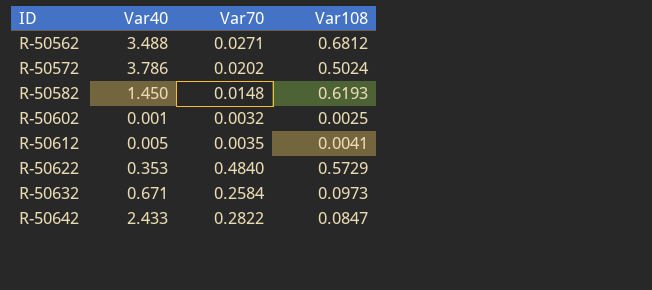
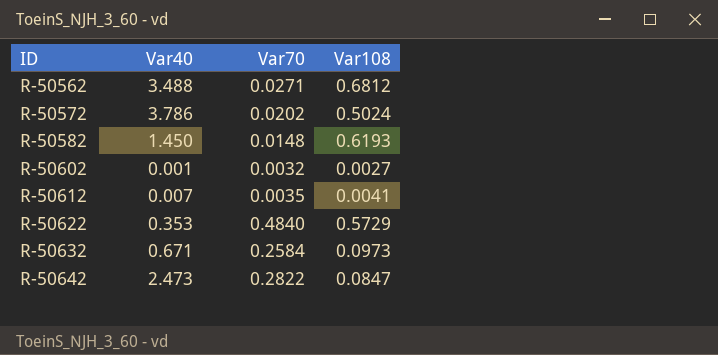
R-50602 | Var108: 0.0025 -> 0.0027
R-50612 | Var40: 0.005 -> 0.007
R-50642 | Var40: 2.433 -> 2.473

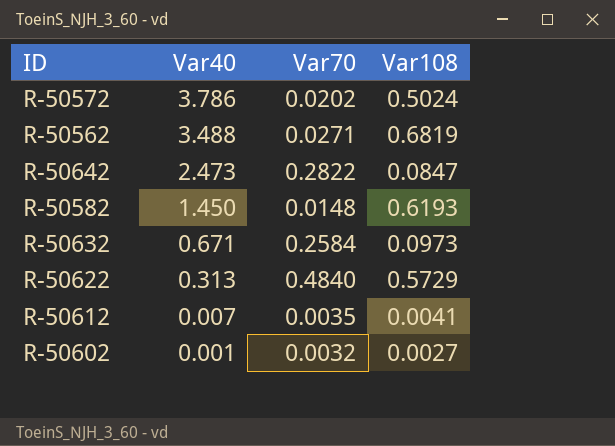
row order: ID ascending -> Var40 descending
R-50562 | Var108: 0.6812 -> 0.6819
R-50622 | Var40: 0.353 -> 0.313

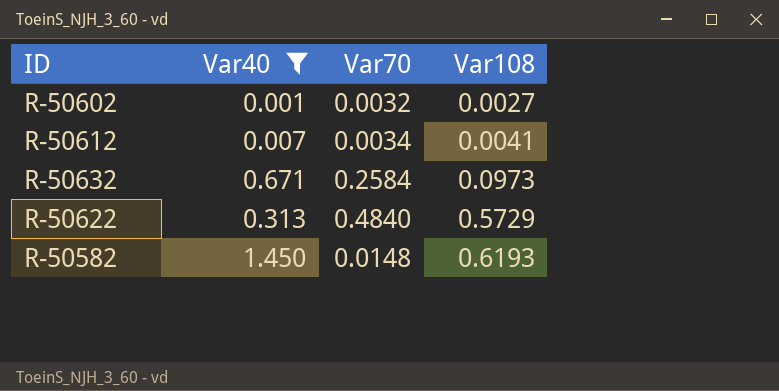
filter: none -> Var40 <= 1.450
row order: Var40 descending -> Var108 ascending
R-50612 | Var70: 0.0035 -> 0.0034

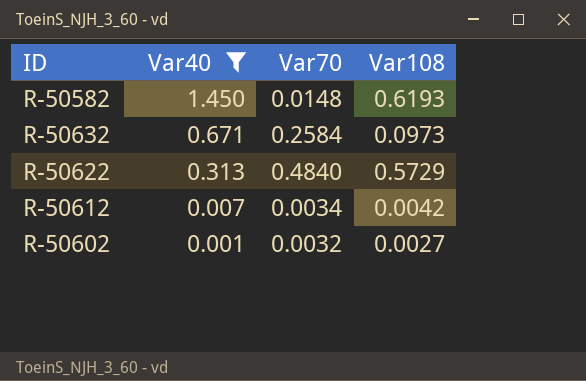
row order: Var108 ascending -> Var40 descending
R-50612 | Var108: 0.0041 -> 0.0042

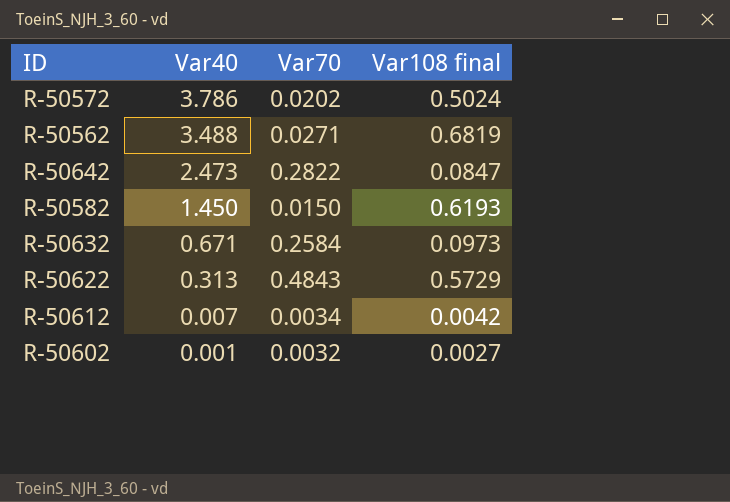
filter: Var40 <= 1.450 -> none
column name: Var108 -> Var108 final
R-50582 | Var70: 0.0148 -> 0.0150
R-50622 | Var70: 0.4840 -> 0.4843

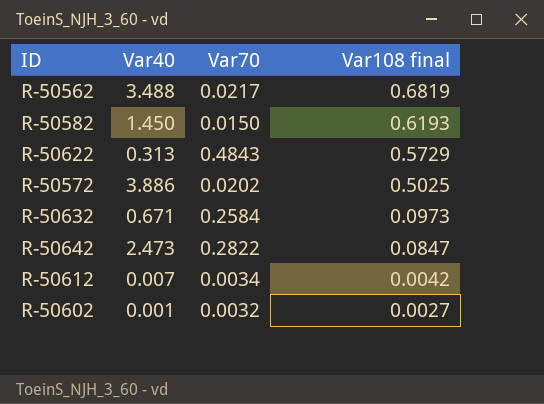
row order: Var40 descending -> Var108 final descending
R-50562 | Var70: 0.0271 -> 0.0217
R-50572 | Var40: 3.786 -> 3.886
R-50572 | Var108 final: 0.5024 -> 0.5025

